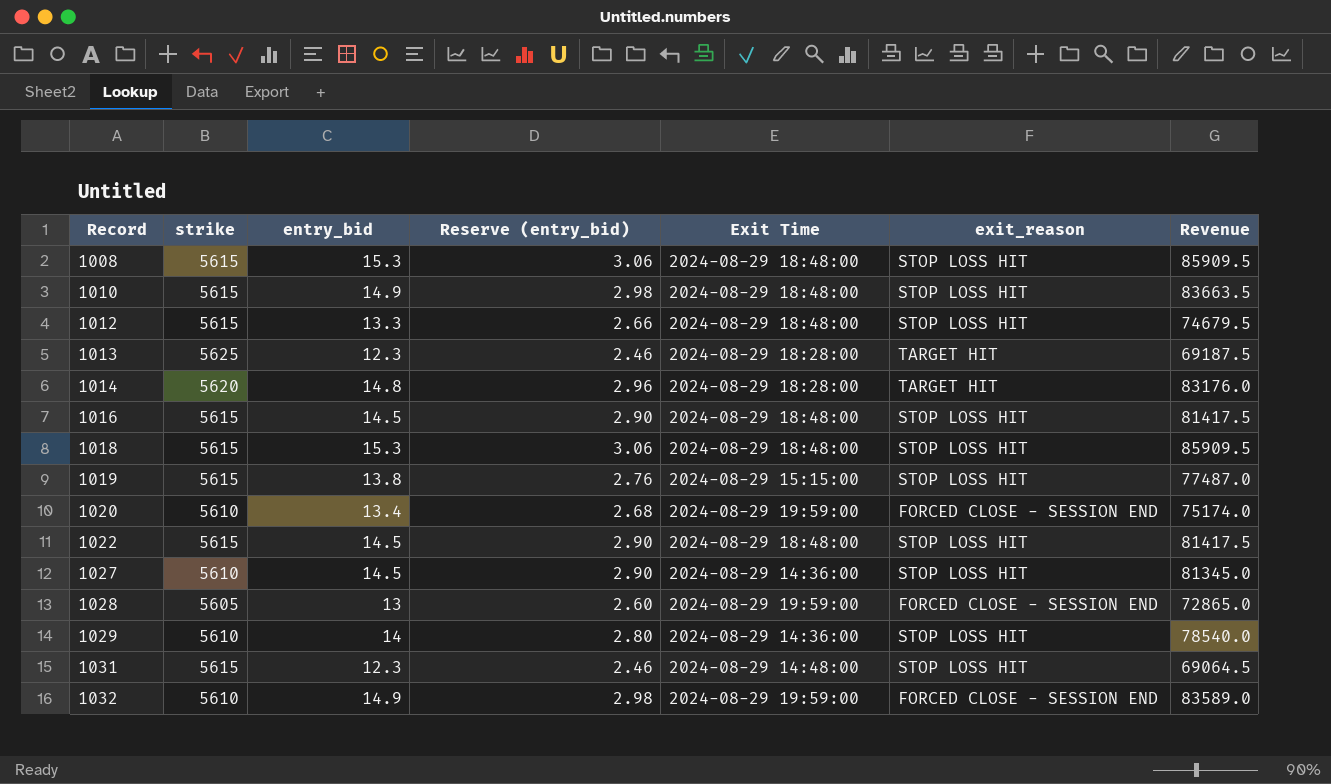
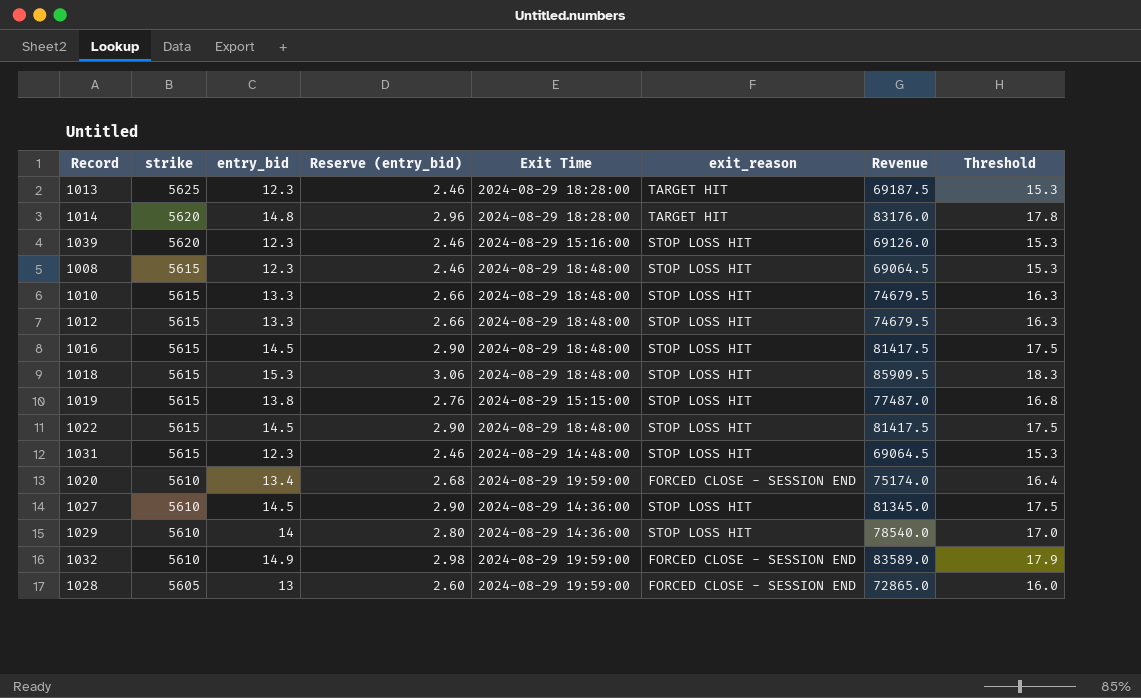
row order: Record ascending -> strike descending
column Threshold | formula: none -> [entry_bid] + 3
row 1039: none -> 5620 | 12.3 | 2.46 | 2024-08-29 15:16:00 | STOP LOSS HIT | 69126.0 | 15.3
1008 | entry_bid: 15.3 -> 12.3
1008 | Reserve (entry_bid): 3.06 -> 2.46
1008 | Revenue: 85909.5 -> 69064.5
1010 | entry_bid: 14.9 -> 13.3
1010 | Reserve (entry_bid): 2.98 -> 2.66
1010 | Revenue: 83663.5 -> 74679.5

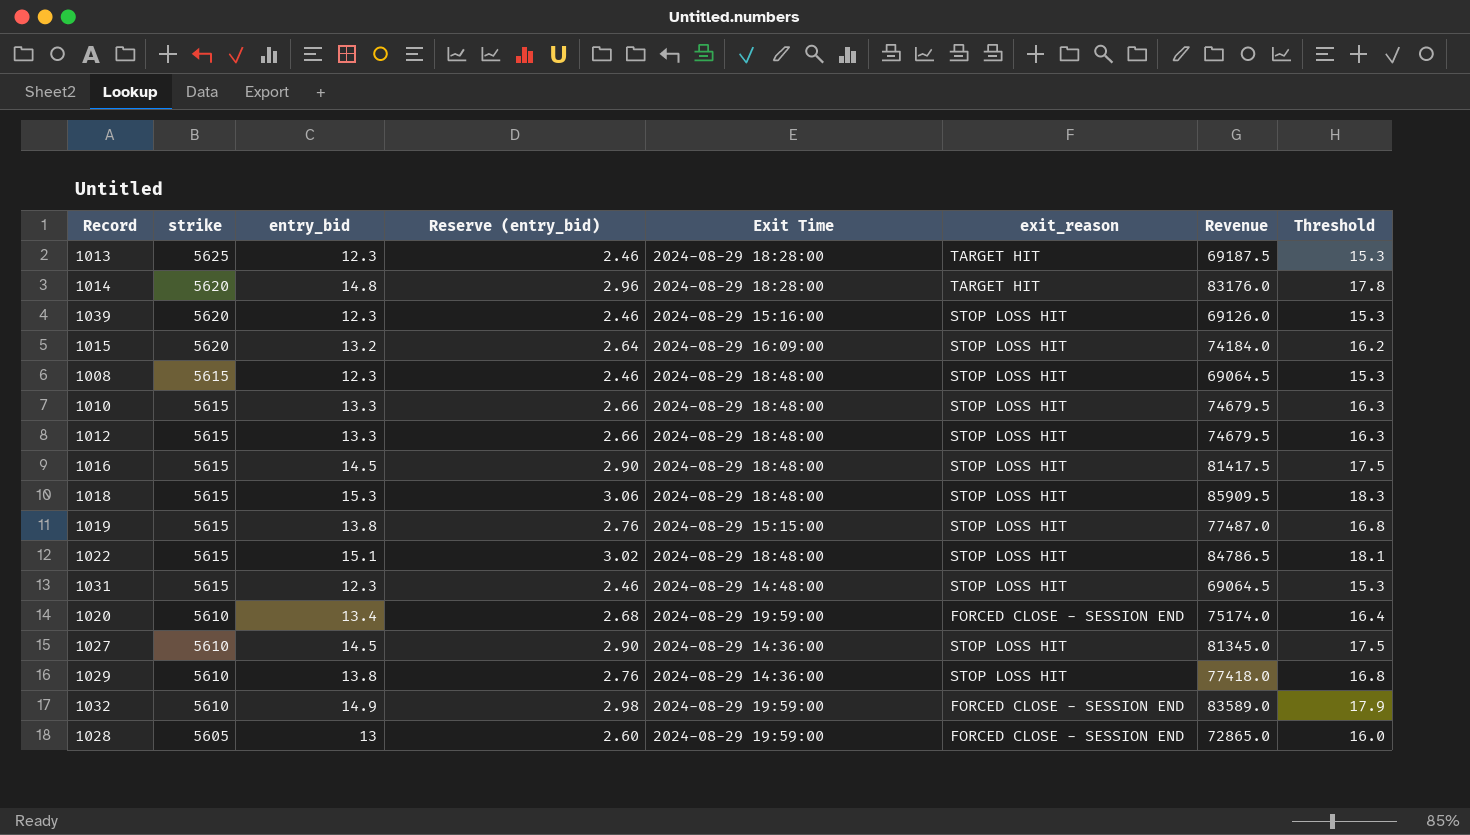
row 1015: none -> 5620 | 13.2 | 2.64 | 2024-08-29 16:09:00 | STOP LOSS HIT | 74184.0 | 16.2
1022 | entry_bid: 14.5 -> 15.1
1022 | Reserve (entry_bid): 2.90 -> 3.02
1022 | Revenue: 81417.5 -> 84786.5
1022 | Threshold: 17.5 -> 18.1
1029 | entry_bid: 14 -> 13.8
1029 | Reserve (entry_bid): 2.80 -> 2.76
1029 | Revenue: 78540.0 -> 77418.0
1029 | Threshold: 17.0 -> 16.8

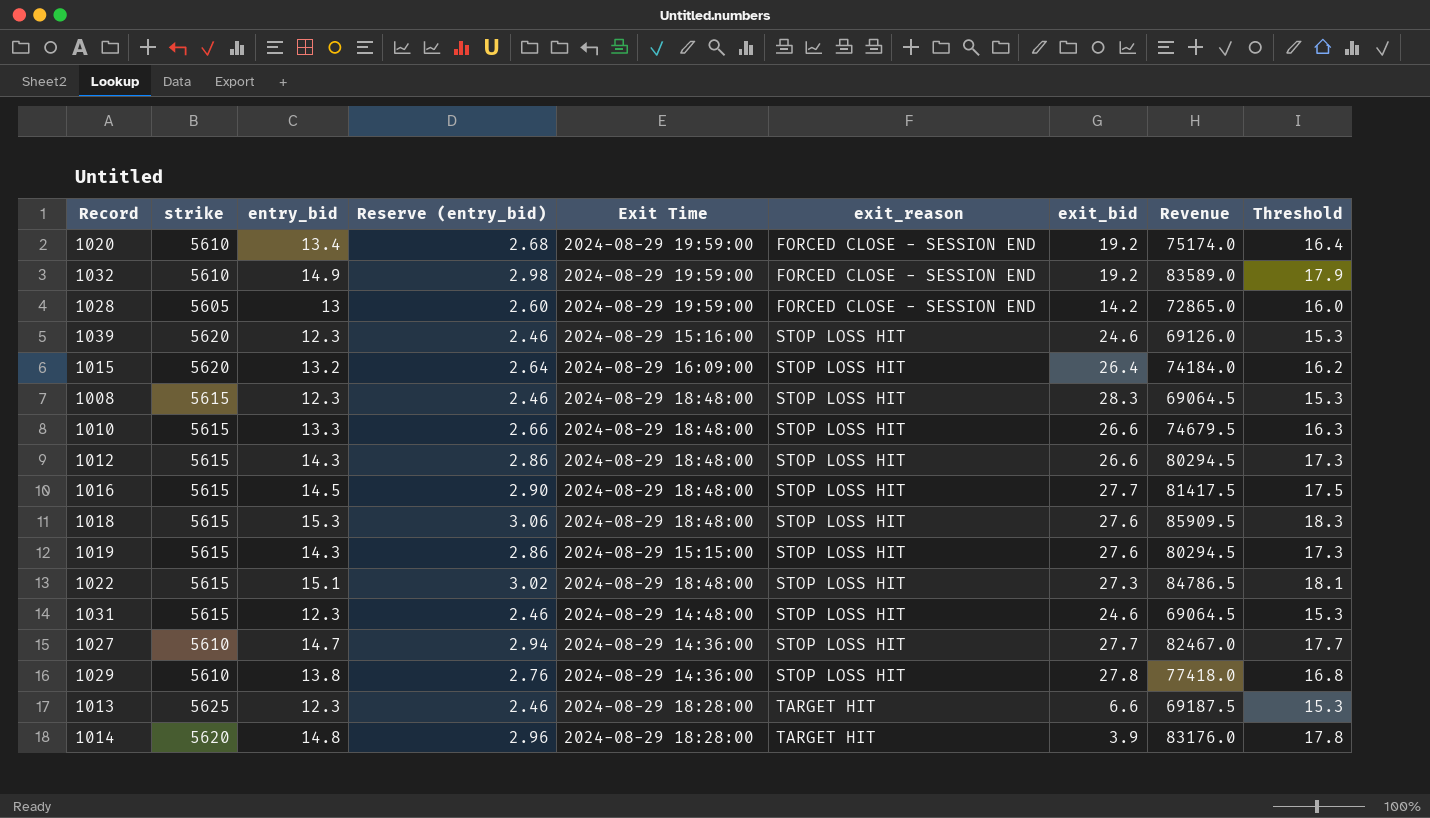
row order: strike descending -> exit_reason ascending
column exit_bid | position: none -> 7
1012 | entry_bid: 13.3 -> 14.3
1012 | Reserve (entry_bid): 2.66 -> 2.86
1012 | Revenue: 74679.5 -> 80294.5
1012 | Threshold: 16.3 -> 17.3
1019 | entry_bid: 13.8 -> 14.3
1019 | Reserve (entry_bid): 2.76 -> 2.86
1019 | Revenue: 77487.0 -> 80294.5
1019 | Threshold: 16.8 -> 17.3
1027 | entry_bid: 14.5 -> 14.7
1027 | Reserve (entry_bid): 2.90 -> 2.94
1027 | Revenue: 81345.0 -> 82467.0
1027 | Threshold: 17.5 -> 17.7

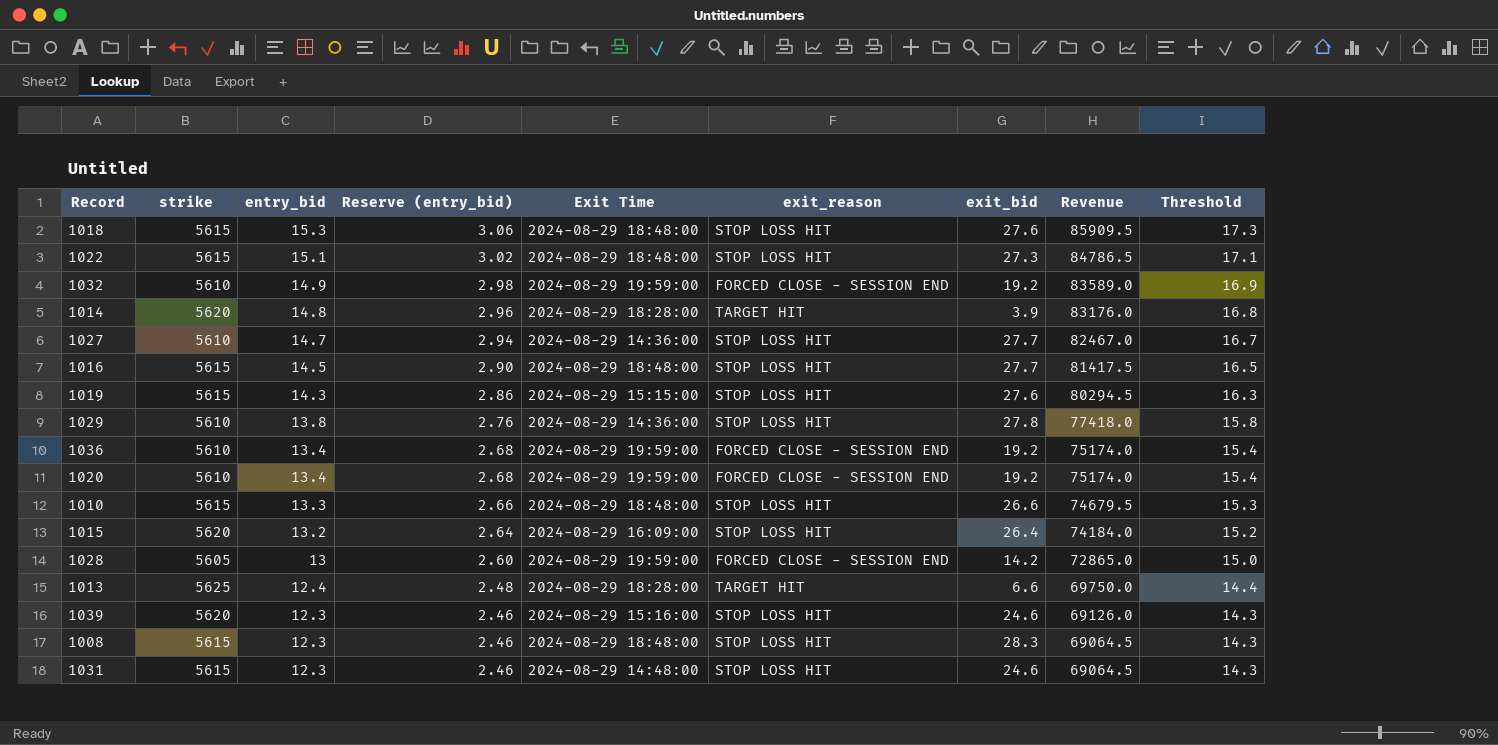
row order: exit_reason ascending -> entry_bid descending
column Threshold | formula: [entry_bid] + 3 -> [entry_bid] + 2
row 1012: 5615 | 14.3 | 2.86 | 2024-08-29 18:48:00 | STOP LOSS HIT | 26.6 | 80294.5 | 17.3 -> none
row 1036: none -> 5610 | 13.4 | 2.68 | 2024-08-29 19:59:00 | FORCED CLOSE - SESSION END | 19.2 | 75174.0 | 15.4
1013 | entry_bid: 12.3 -> 12.4
1013 | Reserve (entry_bid): 2.46 -> 2.48
1013 | Revenue: 69187.5 -> 69750.0

